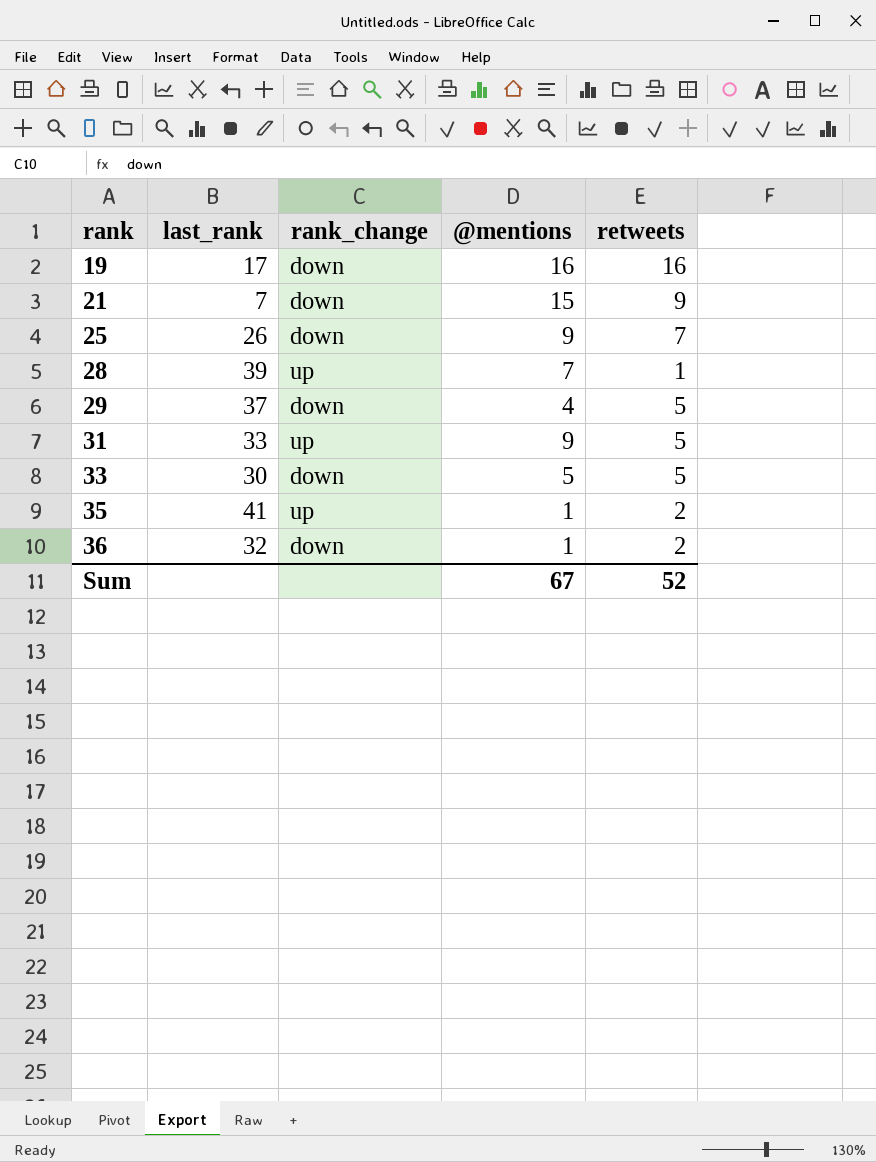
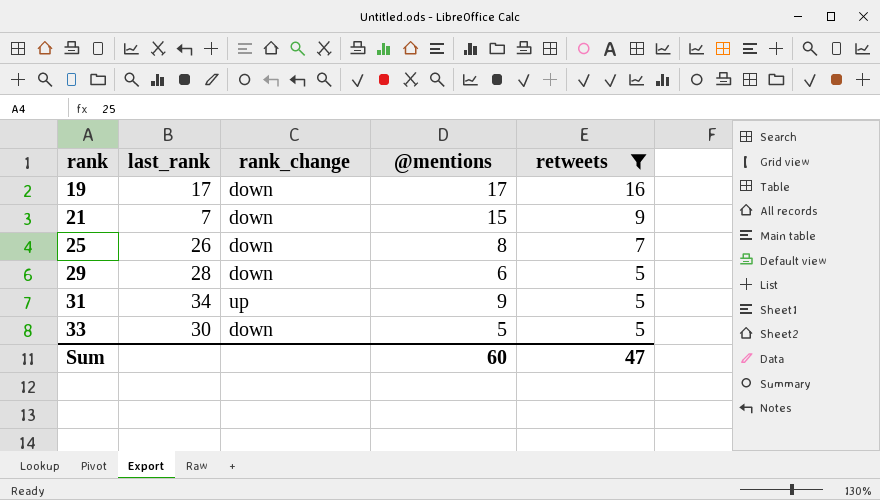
filter: none -> retweets >= 5
19 | @mentions: 16 -> 17
25 | @mentions: 9 -> 8
29 | last_rank: 37 -> 28
29 | @mentions: 4 -> 6
31 | last_rank: 33 -> 34
Sum | @mentions: 67 -> 60
Sum | retweets: 52 -> 47

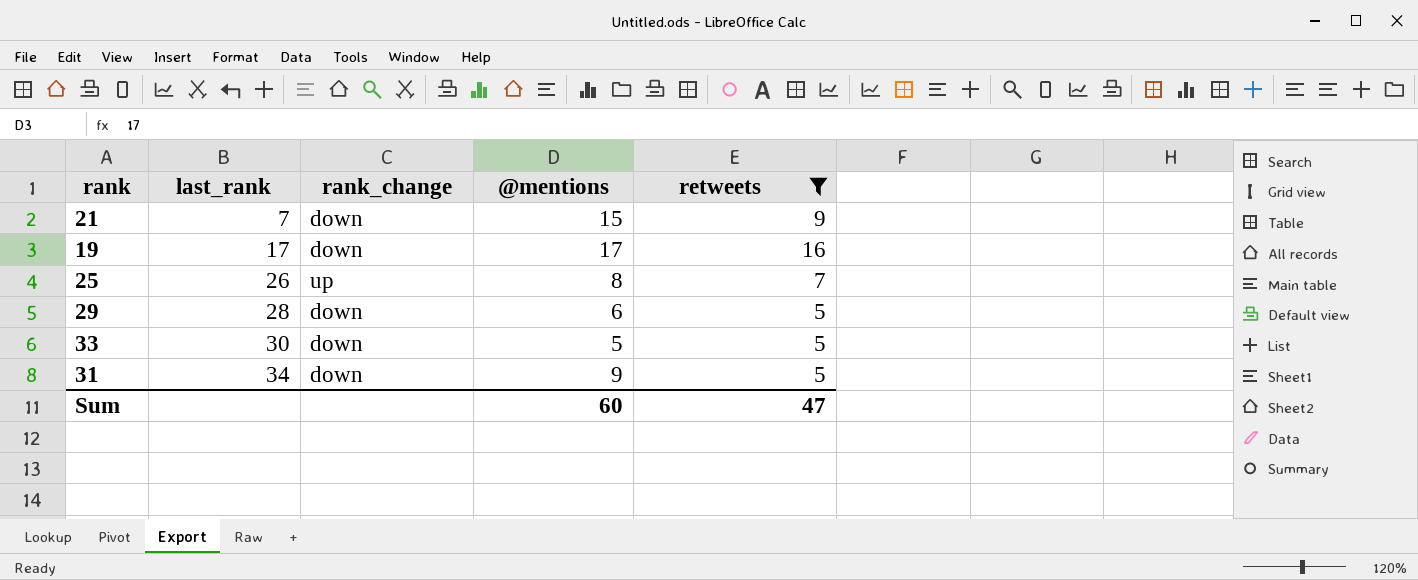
row order: rank ascending -> last_rank ascending
25 | rank_change: down -> up
31 | rank_change: up -> down

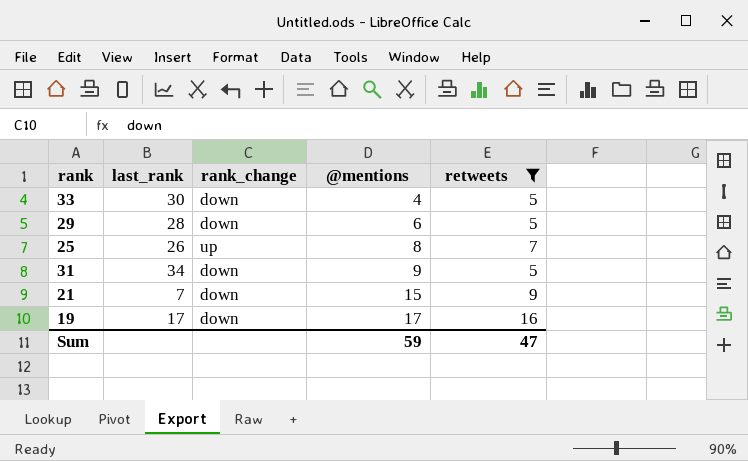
row order: last_rank ascending -> @mentions ascending
33 | @mentions: 5 -> 4
Sum | @mentions: 60 -> 59

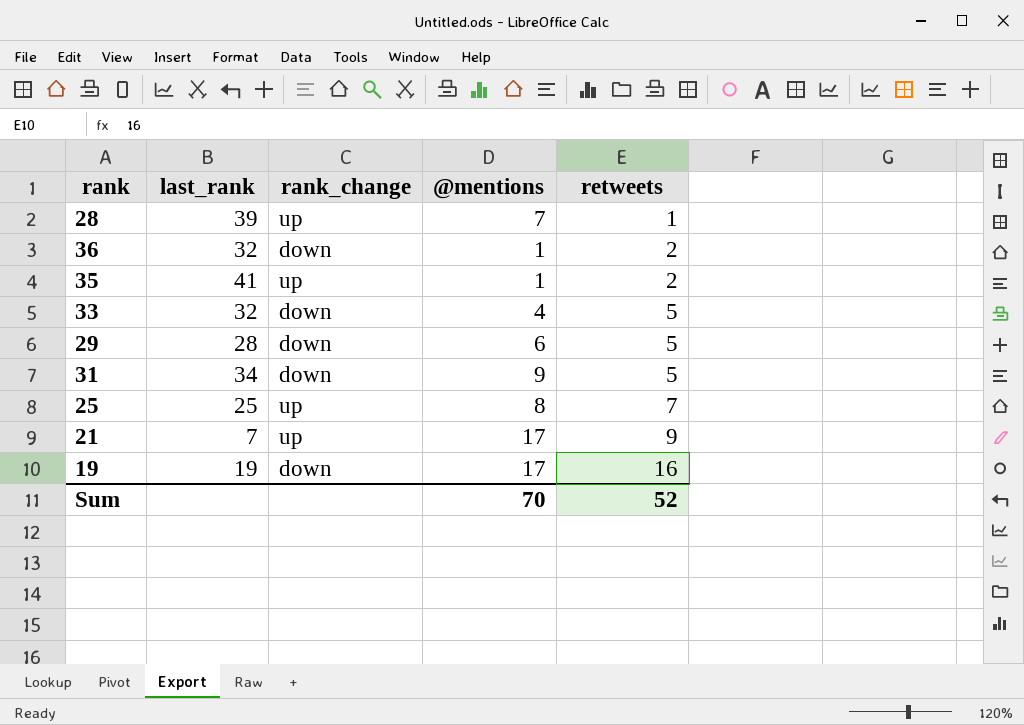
filter: retweets >= 5 -> none
row order: @mentions ascending -> retweets ascending
33 | last_rank: 30 -> 32
25 | last_rank: 26 -> 25
21 | rank_change: down -> up
21 | @mentions: 15 -> 17
19 | last_rank: 17 -> 19
Sum | @mentions: 59 -> 70
Sum | retweets: 47 -> 52

